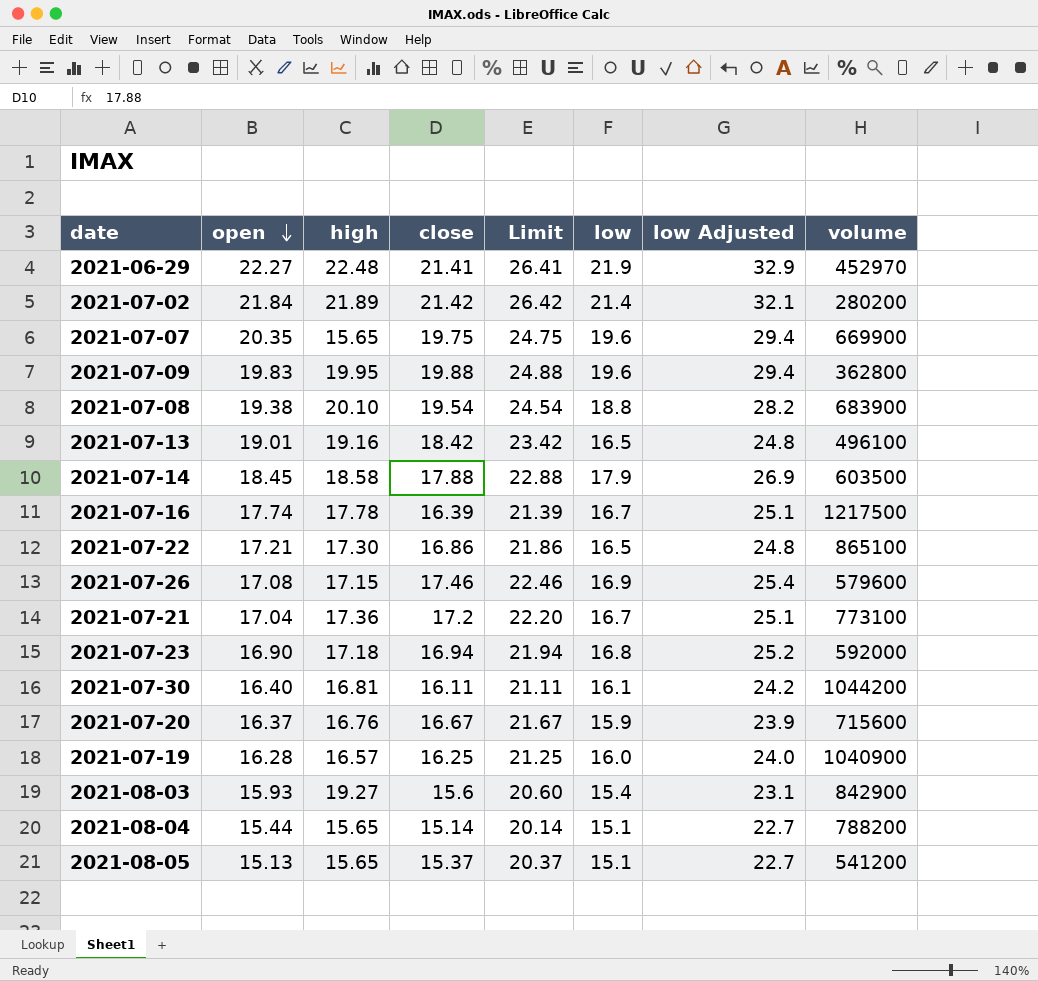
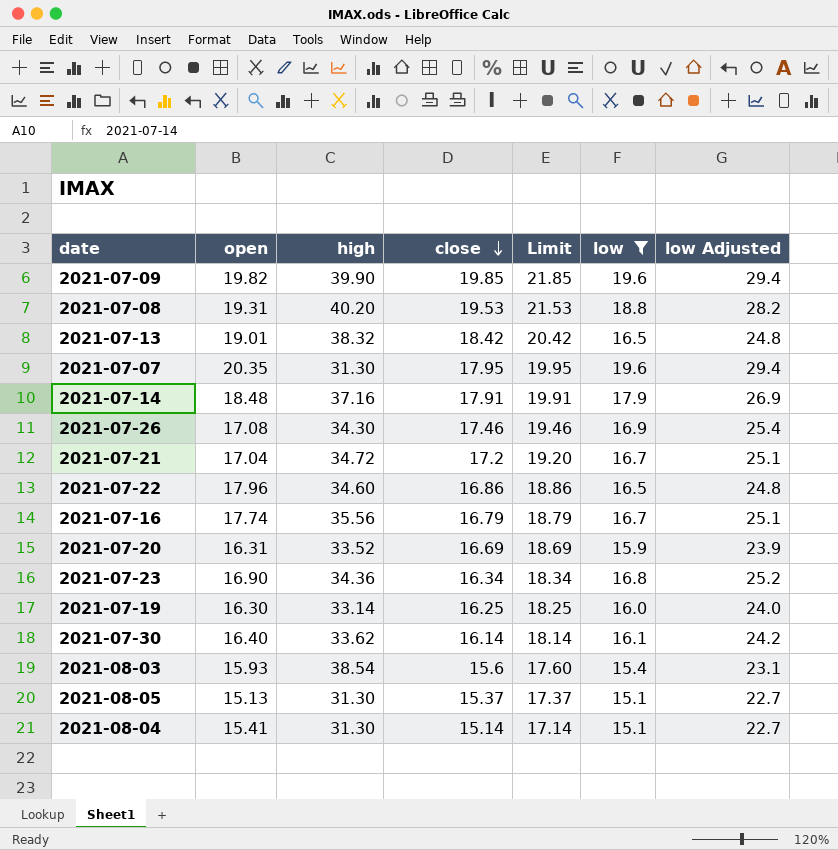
filter: none -> low <= 19.6
row order: open descending -> close descending
column volume | position: 8 -> none
column Limit | formula: [close] + 5 -> [close] + 2
2021-07-09 | open: 19.83 -> 19.82
2021-07-09 | high: 19.95 -> 39.90
2021-07-09 | close: 19.88 -> 19.85
2021-07-08 | open: 19.38 -> 19.31
2021-07-08 | high: 20.10 -> 40.20
2021-07-08 | close: 19.54 -> 19.53
2021-07-13 | high: 19.16 -> 38.32
2021-07-07 | high: 15.65 -> 31.30
2021-07-07 | close: 19.75 -> 17.95
2021-07-14 | open: 18.45 -> 18.48
2021-07-14 | high: 18.58 -> 37.16
2021-07-14 | close: 17.88 -> 17.91
2021-07-26 | high: 17.15 -> 34.30
2021-07-21 | high: 17.36 -> 34.72
2021-07-22 | open: 17.21 -> 17.96
2021-07-22 | high: 17.30 -> 34.60
2021-07-16 | high: 17.78 -> 35.56
2021-07-16 | close: 16.39 -> 16.79
2021-07-20 | open: 16.37 -> 16.31
2021-07-20 | high: 16.76 -> 33.52
2021-07-20 | close: 16.67 -> 16.69
2021-07-23 | high: 17.18 -> 34.36
2021-07-23 | close: 16.94 -> 16.34
2021-07-19 | open: 16.28 -> 16.30
2021-07-19 | high: 16.57 -> 33.14
2021-07-30 | high: 16.81 -> 33.62
2021-07-30 | close: 16.11 -> 16.14
2021-08-03 | high: 19.27 -> 38.54
2021-08-05 | high: 15.65 -> 31.30
2021-08-04 | open: 15.44 -> 15.41
2021-08-04 | high: 15.65 -> 31.30

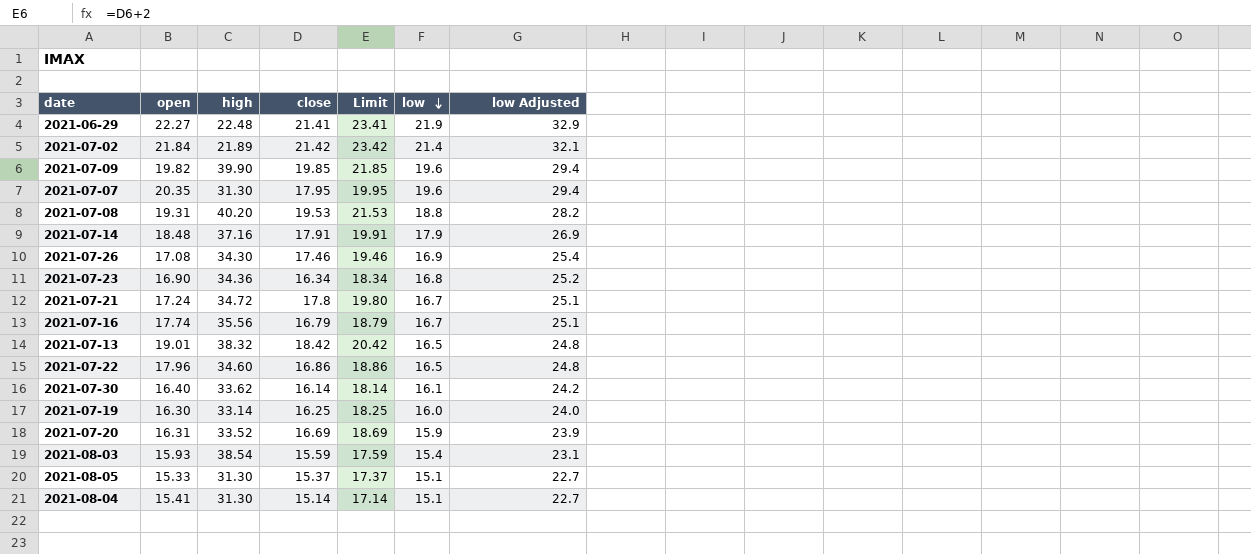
filter: low <= 19.6 -> none
row order: close descending -> low descending
2021-07-21 | open: 17.04 -> 17.24
2021-07-21 | close: 17.2 -> 17.8
2021-07-21 | Limit: 19.20 -> 19.80
2021-08-03 | close: 15.6 -> 15.59
2021-08-03 | Limit: 17.60 -> 17.59
2021-08-05 | open: 15.13 -> 15.33

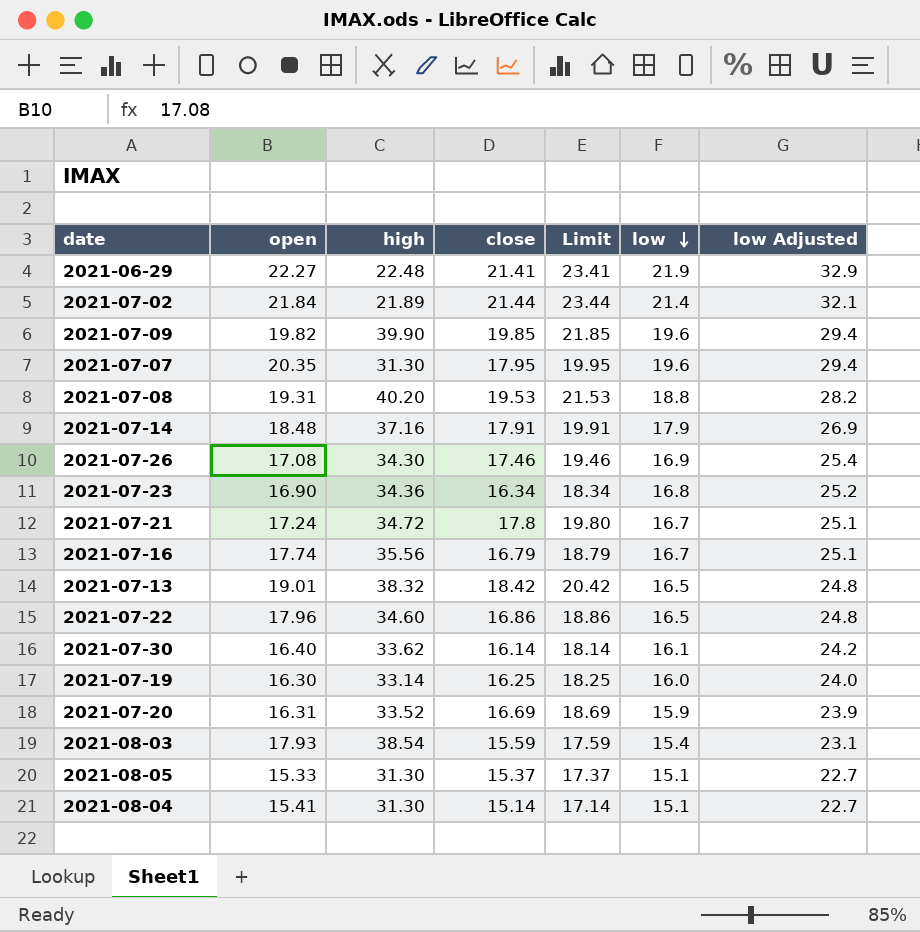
2021-07-02 | close: 21.42 -> 21.44
2021-07-02 | Limit: 23.42 -> 23.44
2021-08-03 | open: 15.93 -> 17.93

